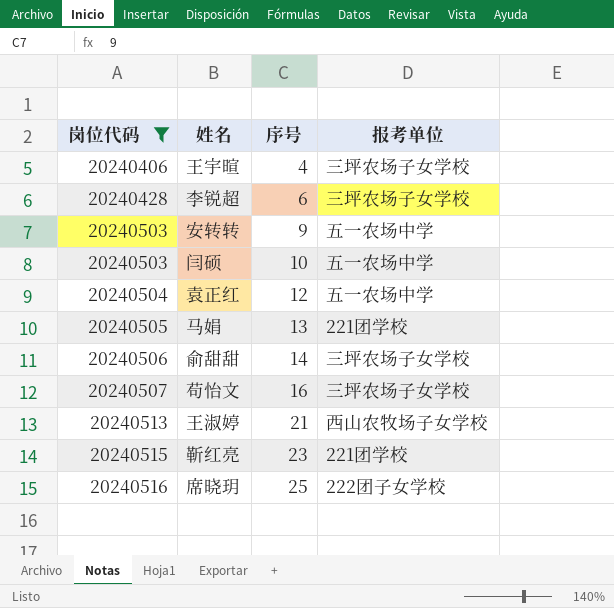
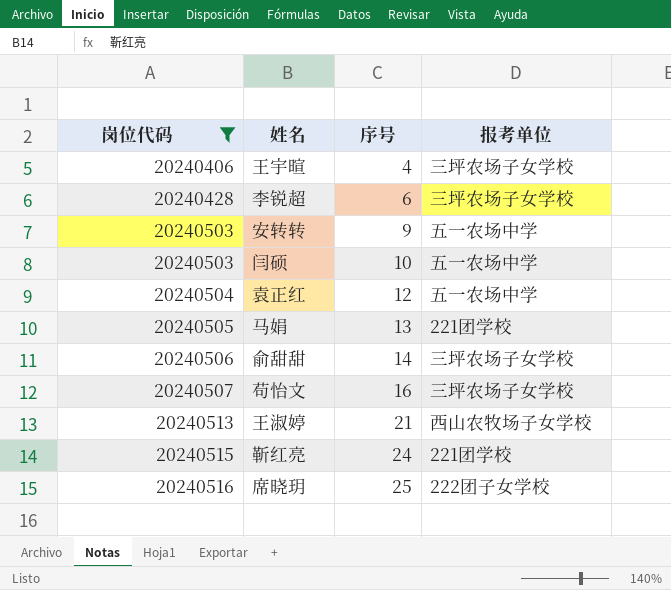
靳红亮 | 序号: 23 -> 24

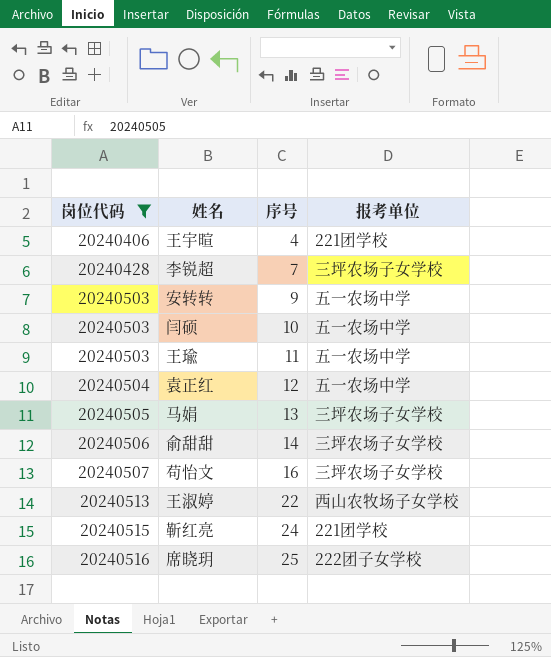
王宇暄 | 报考单位: 三坪农场子女学校 -> 221团学校
李锐超 | 序号: 6 -> 7
row 王瑜: none -> 20240503 | 11 | 五一农场中学
马娟 | 报考单位: 221团学校 -> 三坪农场子女学校
王淑婷 | 序号: 21 -> 22

